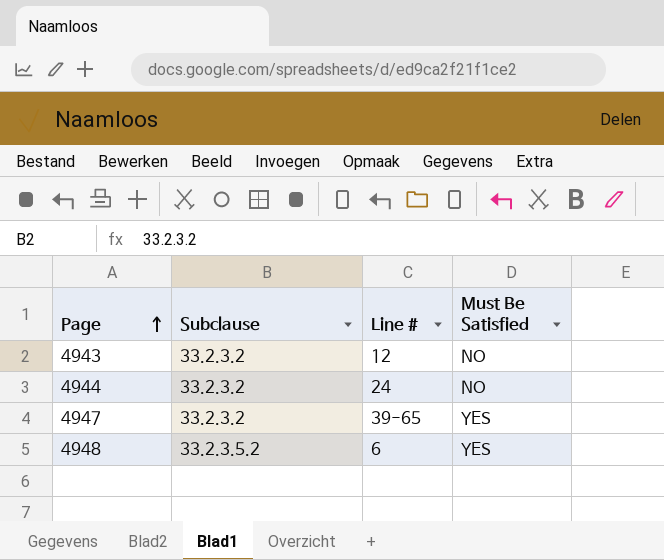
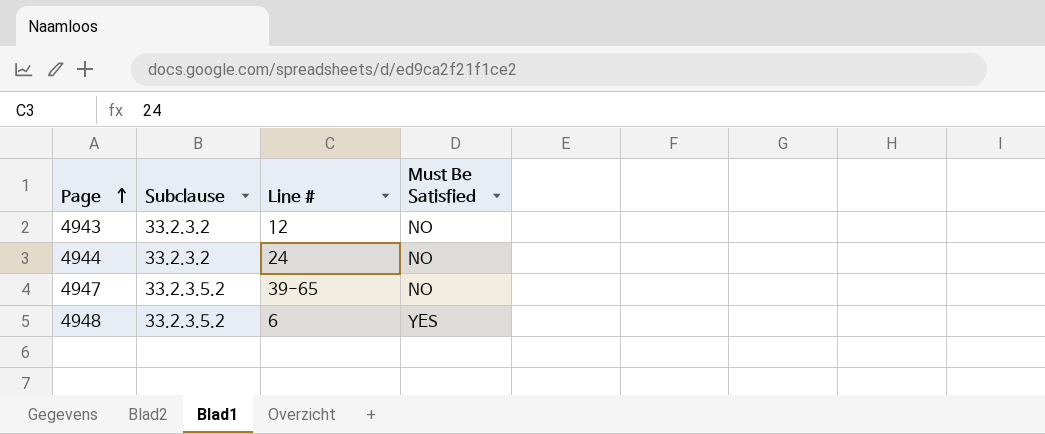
4947 | Subclause: 33.2.3.2 -> 33.2.3.5.2
4947 | Must Be Satisfied: YES -> NO

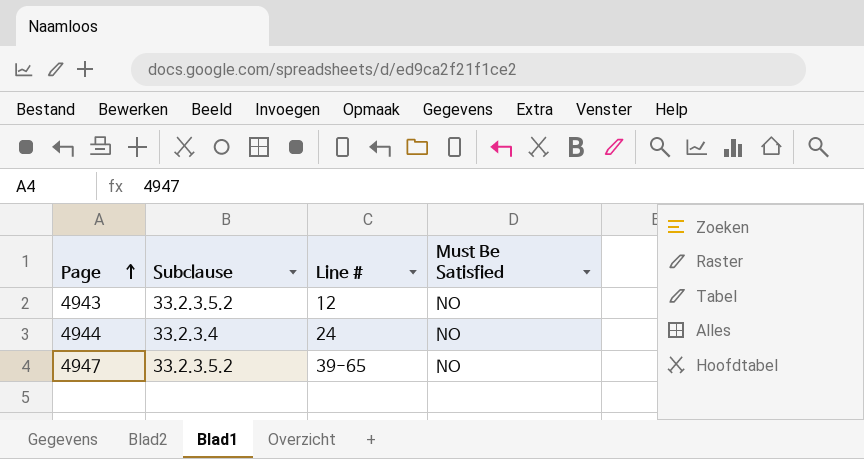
row 4948: 33.2.3.5.2 | 6 | YES -> none
4943 | Subclause: 33.2.3.2 -> 33.2.3.5.2
4944 | Subclause: 33.2.3.2 -> 33.2.3.4

